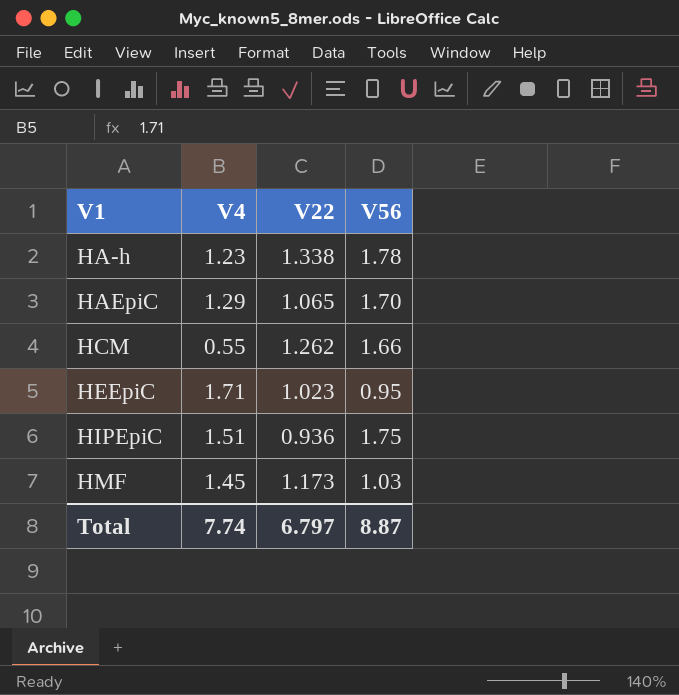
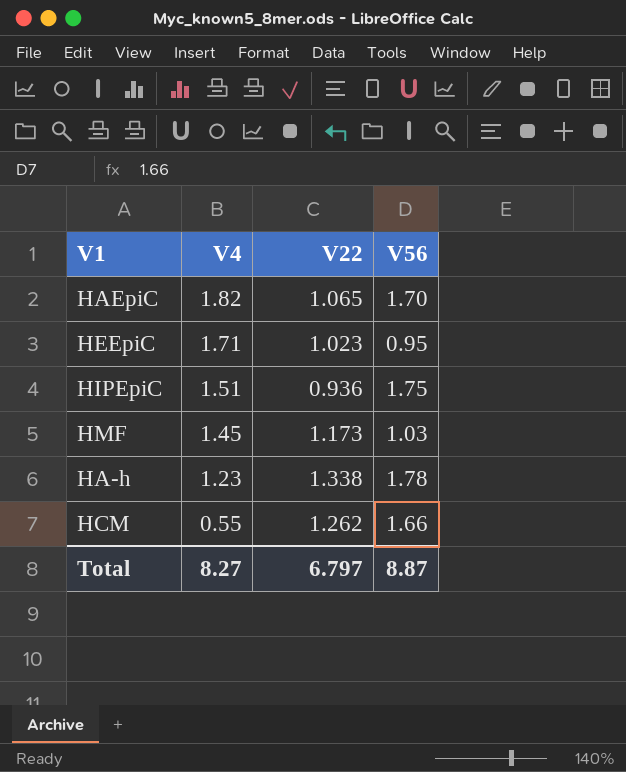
row order: V1 ascending -> V4 descending
HAEpiC | V4: 1.29 -> 1.82
Total | V4: 7.74 -> 8.27

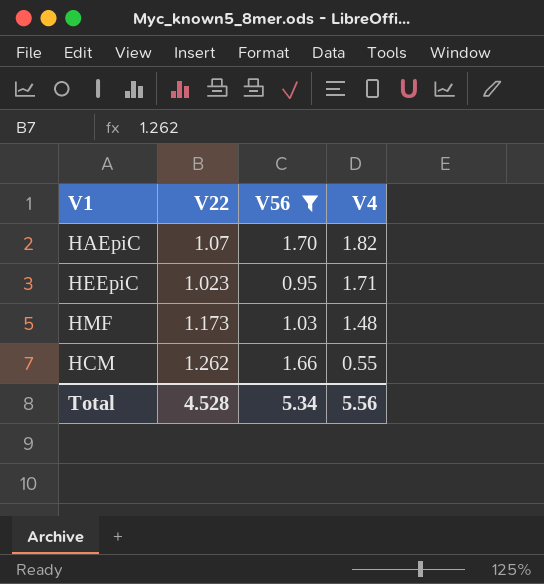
filter: none -> V56 <= 1.70
column V4 | position: 2 -> 4
HAEpiC | V22: 1.065 -> 1.07
HMF | V4: 1.45 -> 1.48
Total | V22: 6.797 -> 4.528
Total | V56: 8.87 -> 5.34
Total | V4: 8.27 -> 5.56

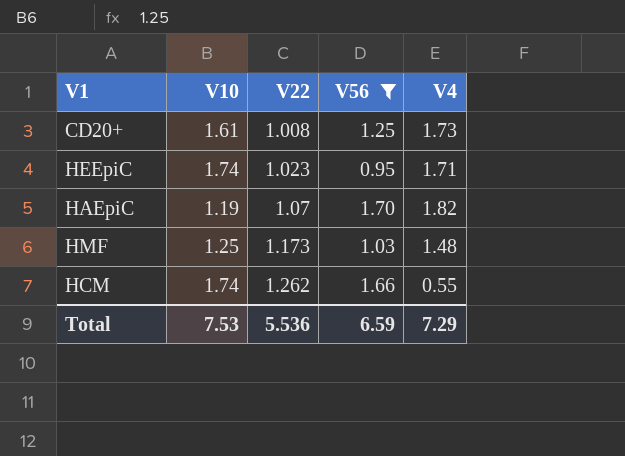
row order: V4 descending -> V22 ascending
column V10 | position: none -> 2
row CD20+: none -> 1.61 | 1.008 | 1.25 | 1.73
Total | V22: 4.528 -> 5.536
Total | V56: 5.34 -> 6.59
Total | V4: 5.56 -> 7.29

